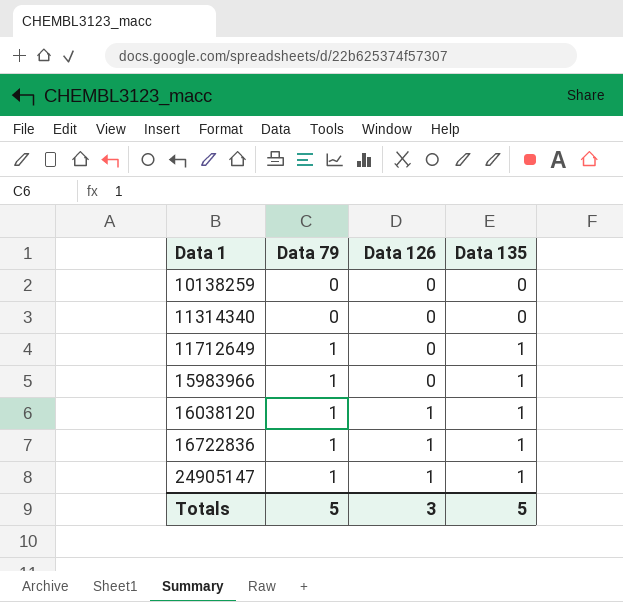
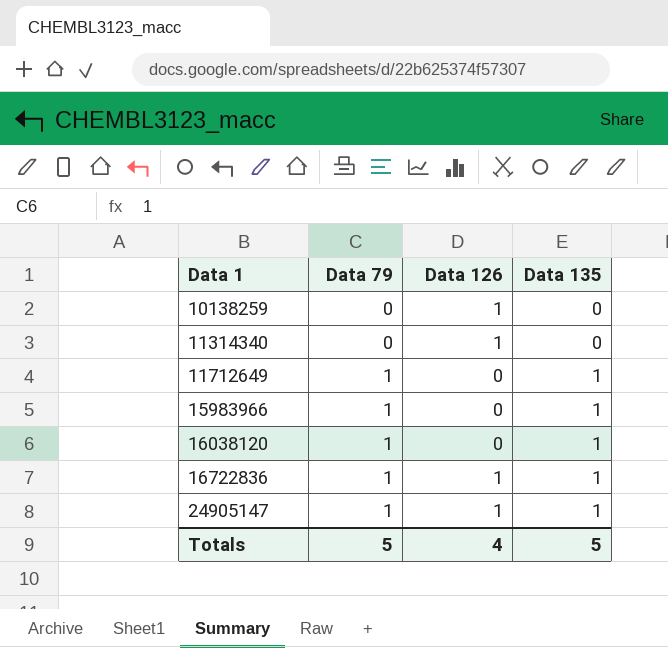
10138259 | Data 126: 0 -> 1
11314340 | Data 126: 0 -> 1
16038120 | Data 126: 1 -> 0
Totals | Data 126: 3 -> 4

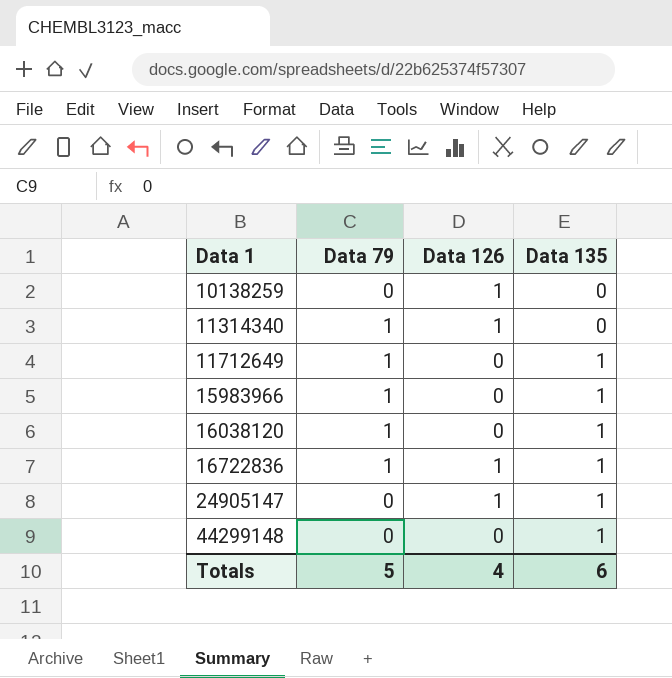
11314340 | Data 79: 0 -> 1
24905147 | Data 79: 1 -> 0
row 44299148: none -> 0 | 0 | 1
Totals | Data 135: 5 -> 6

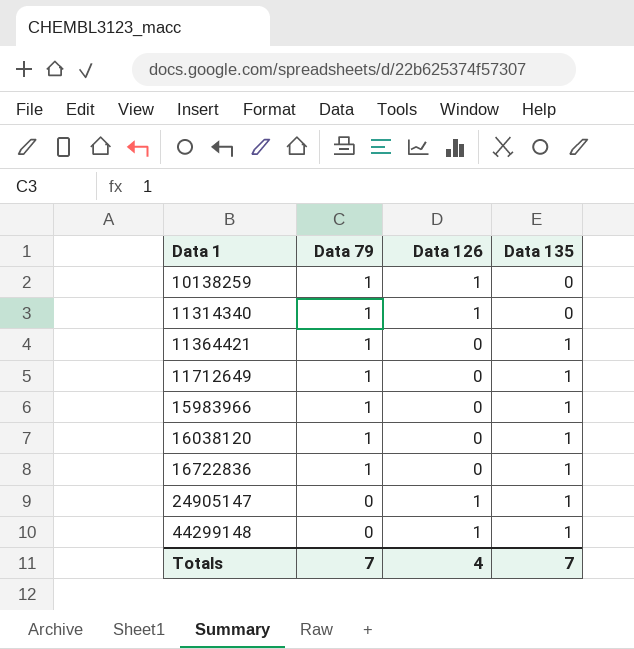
10138259 | Data 79: 0 -> 1
row 11364421: none -> 1 | 0 | 1
16722836 | Data 126: 1 -> 0
44299148 | Data 126: 0 -> 1
Totals | Data 79: 5 -> 7
Totals | Data 135: 6 -> 7

